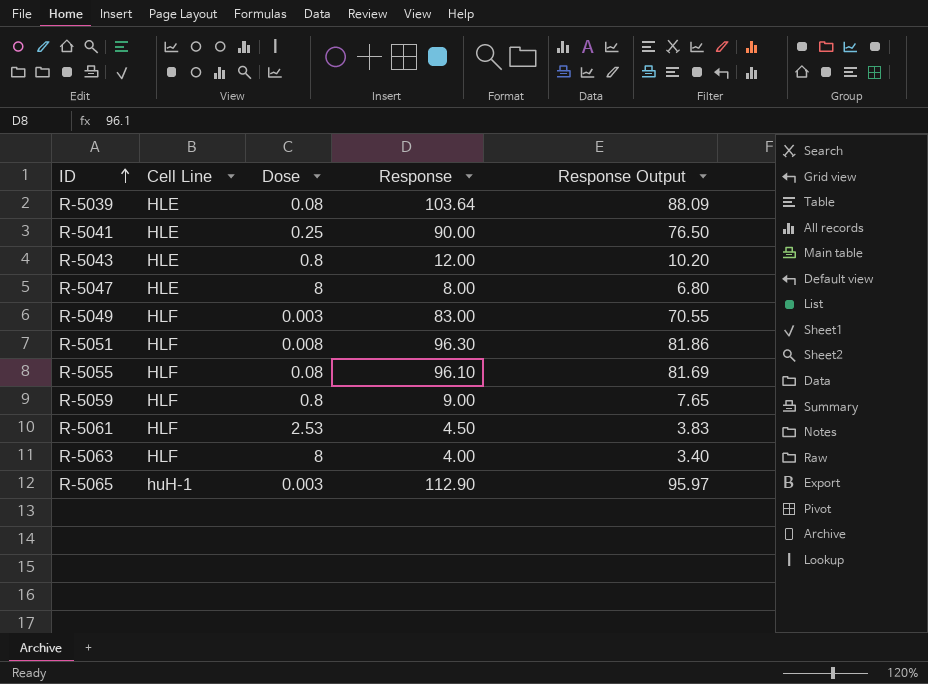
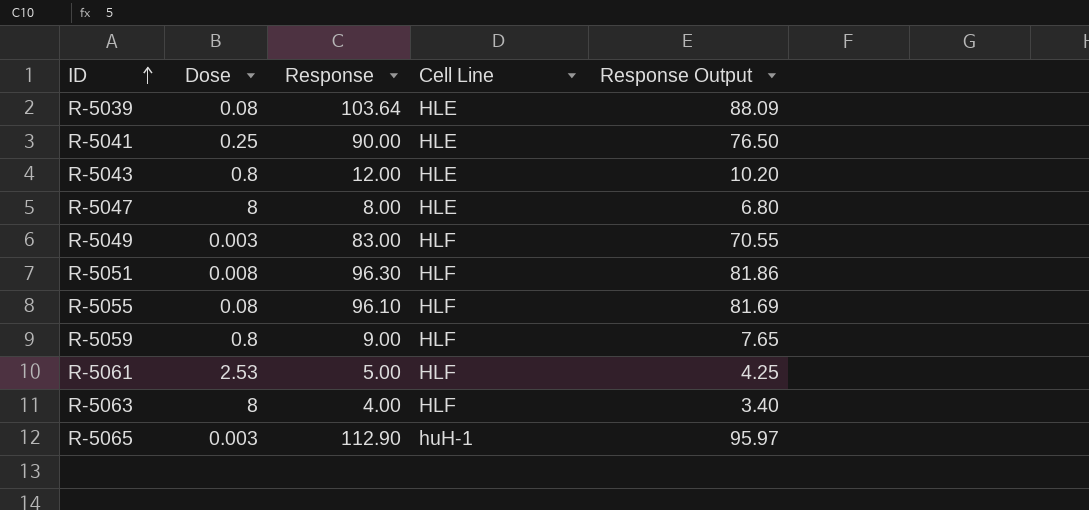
column Cell Line | position: 2 -> 4
R-5061 | Response: 4.50 -> 5.00
R-5061 | Response Output: 3.83 -> 4.25

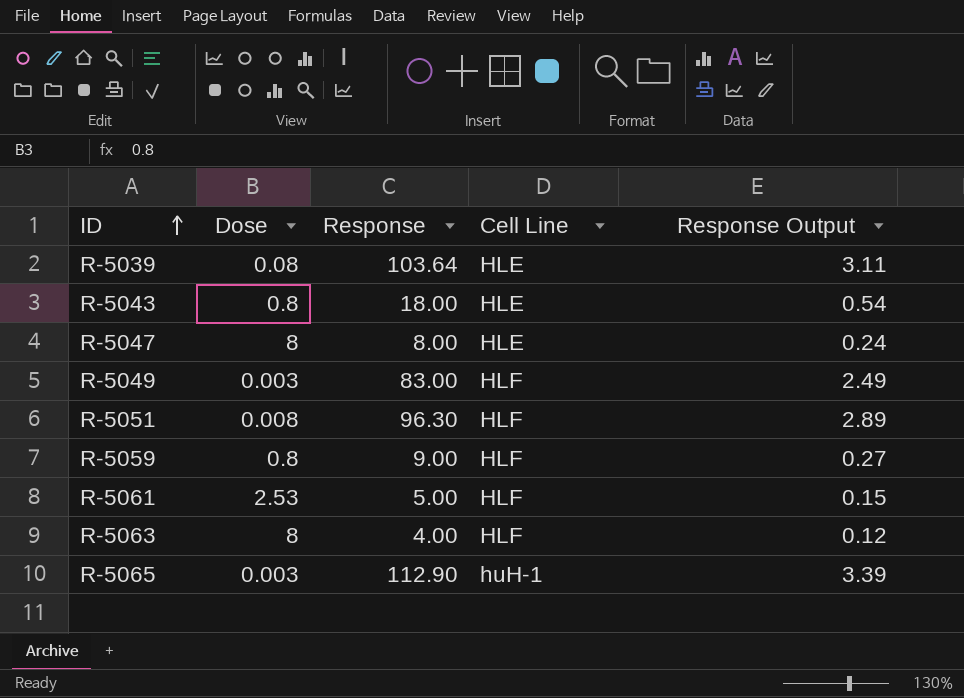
column Response Output | formula: [Response] * 0.85 -> [Response] * 0.03
row R-5041: 0.25 | 90.00 | HLE | 76.50 -> none
row R-5055: 0.08 | 96.10 | HLF | 81.69 -> none
R-5043 | Response: 12.00 -> 18.00

